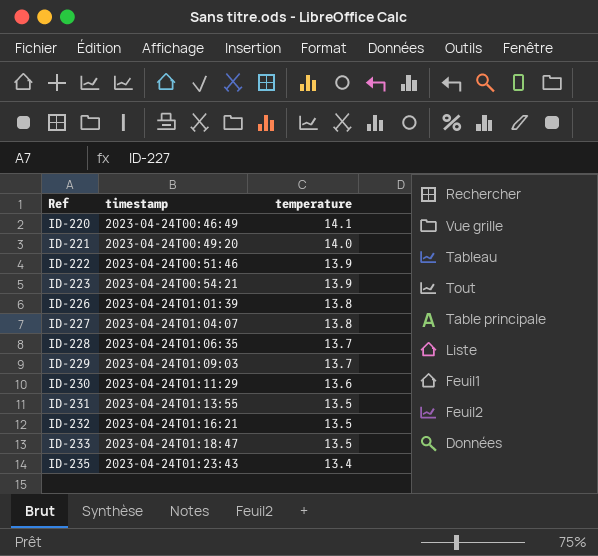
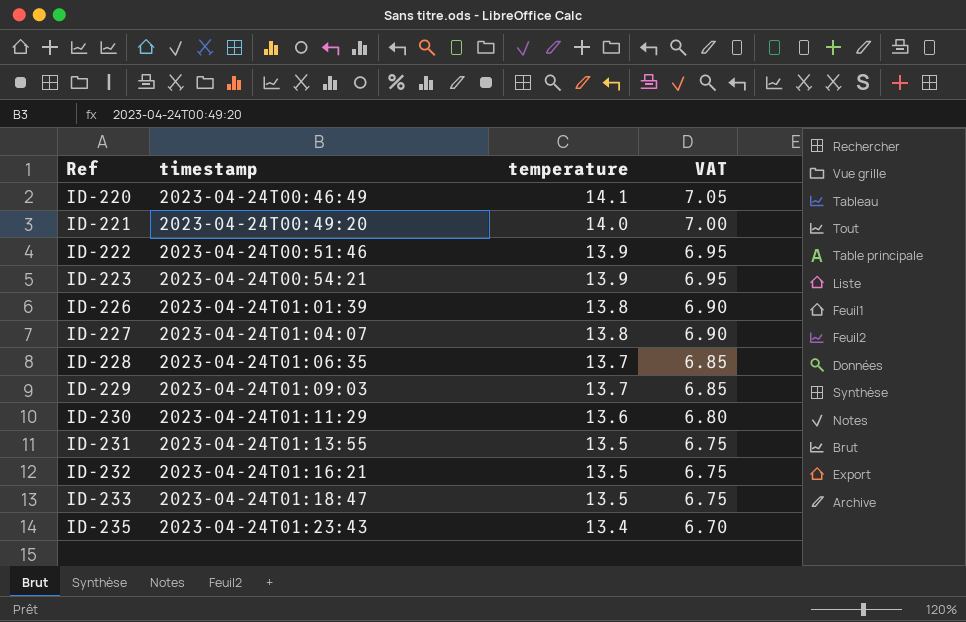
column VAT | formula: none -> [temperature] * 0.5

